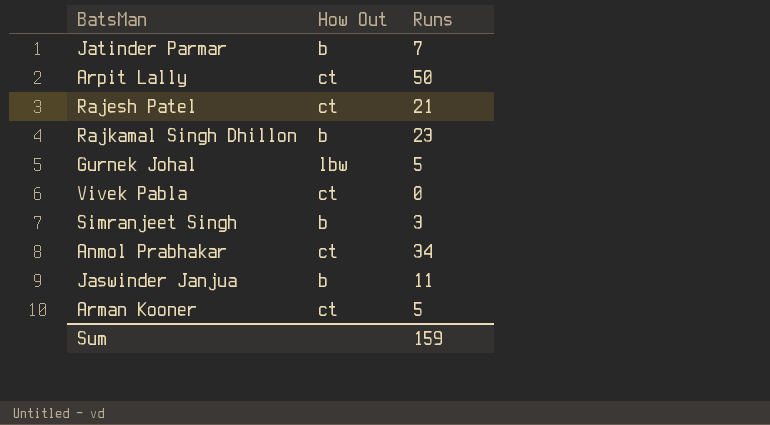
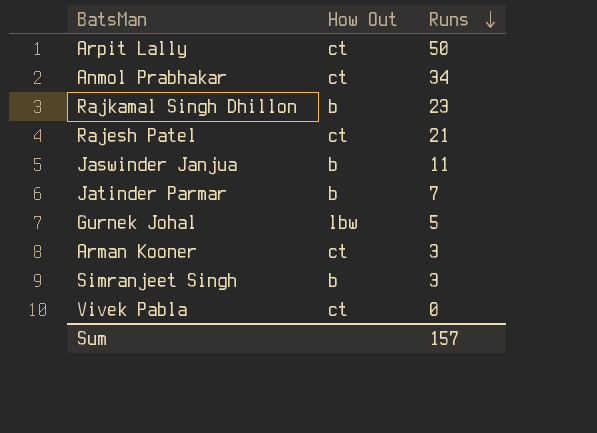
row order: none -> Runs descending
Arman Kooner | Runs: 5 -> 3
Sum | Runs: 159 -> 157

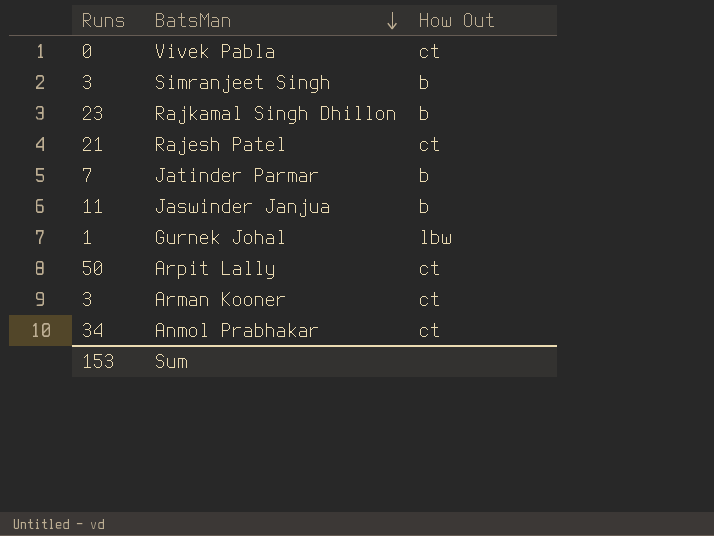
row order: Runs descending -> BatsMan descending
column Runs | position: 3 -> 1
Gurnek Johal | Runs: 5 -> 1
Sum | Runs: 157 -> 153

